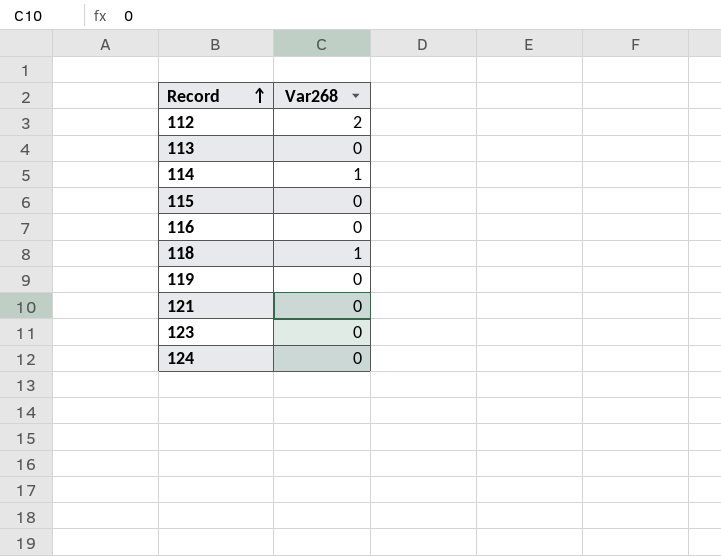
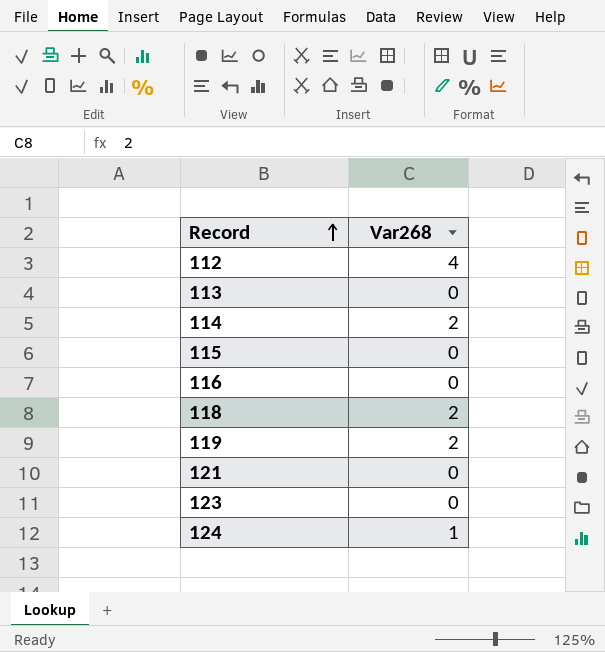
112 | Var268: 2 -> 4
114 | Var268: 1 -> 2
118 | Var268: 1 -> 2
119 | Var268: 0 -> 2
124 | Var268: 0 -> 1

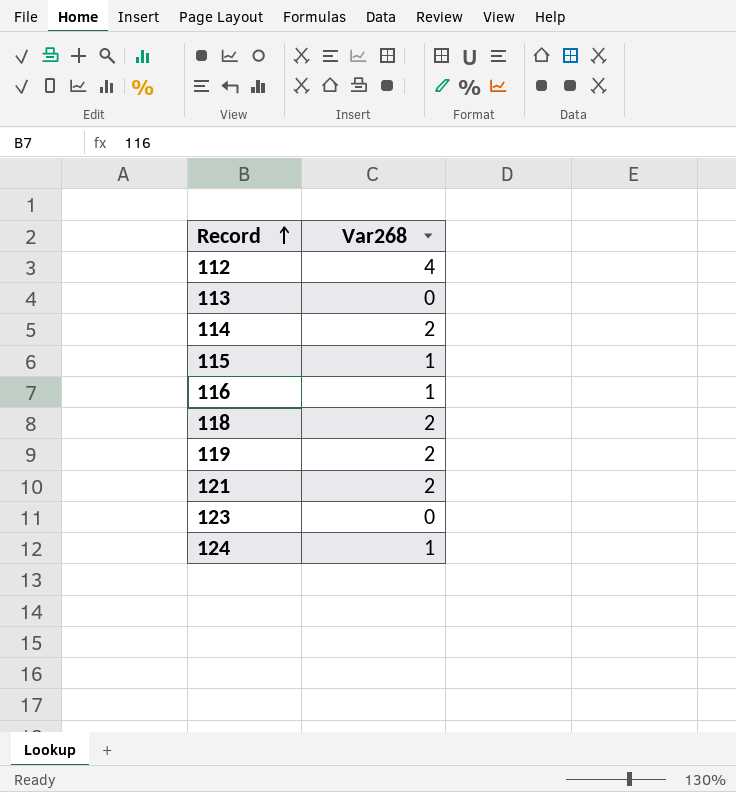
115 | Var268: 0 -> 1
116 | Var268: 0 -> 1
121 | Var268: 0 -> 2

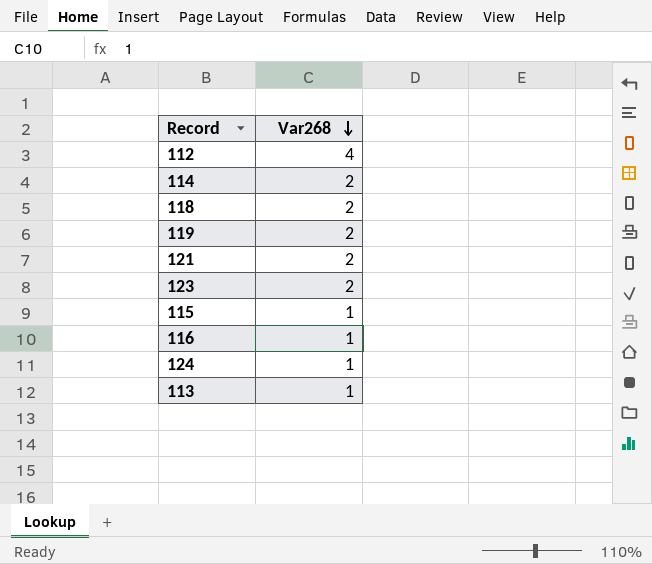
row order: Record ascending -> Var268 descending
123 | Var268: 0 -> 2
113 | Var268: 0 -> 1

